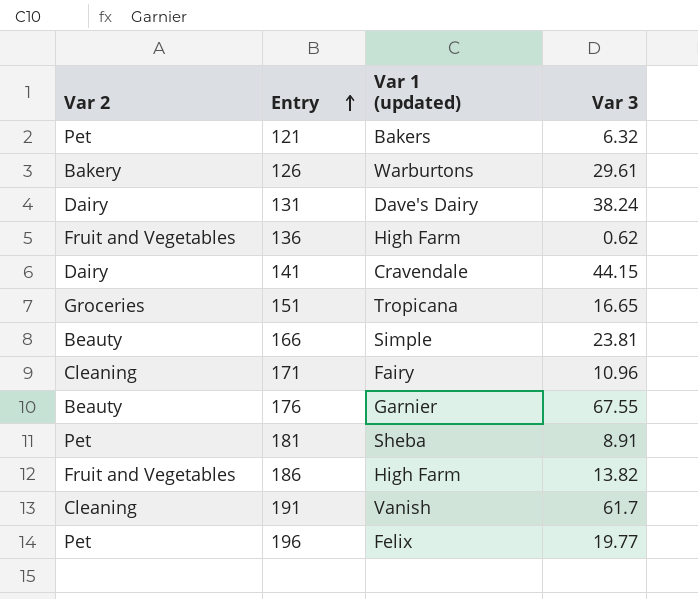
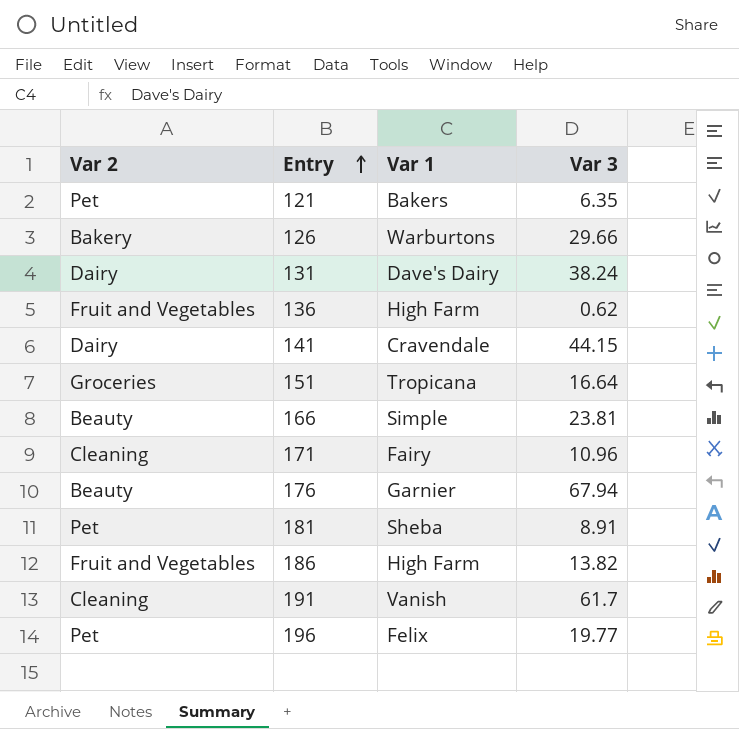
column name: Var 1 (updated) -> Var 1
121 | Var 3: 6.32 -> 6.35
126 | Var 3: 29.61 -> 29.66
151 | Var 3: 16.65 -> 16.64
176 | Var 3: 67.55 -> 67.94

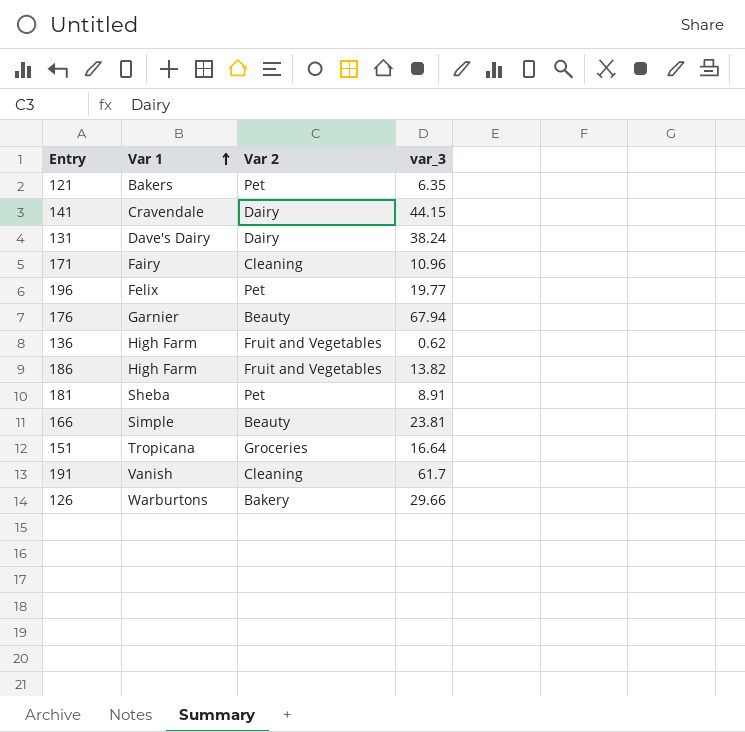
row order: Entry ascending -> Var 1 ascending
column Var 2 | position: 1 -> 3
column name: Var 3 -> var_3

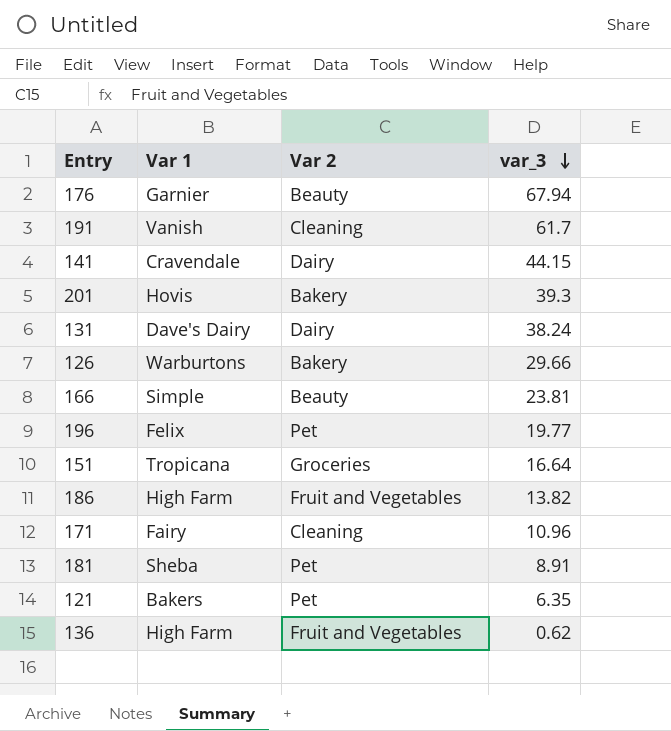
row order: Var 1 ascending -> var_3 descending
row 201: none -> Hovis | Bakery | 39.3

